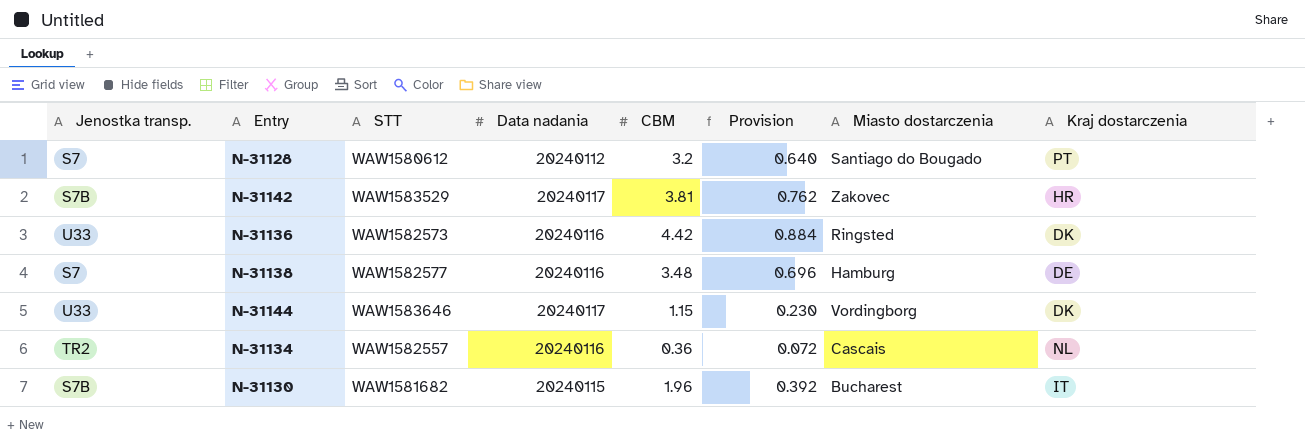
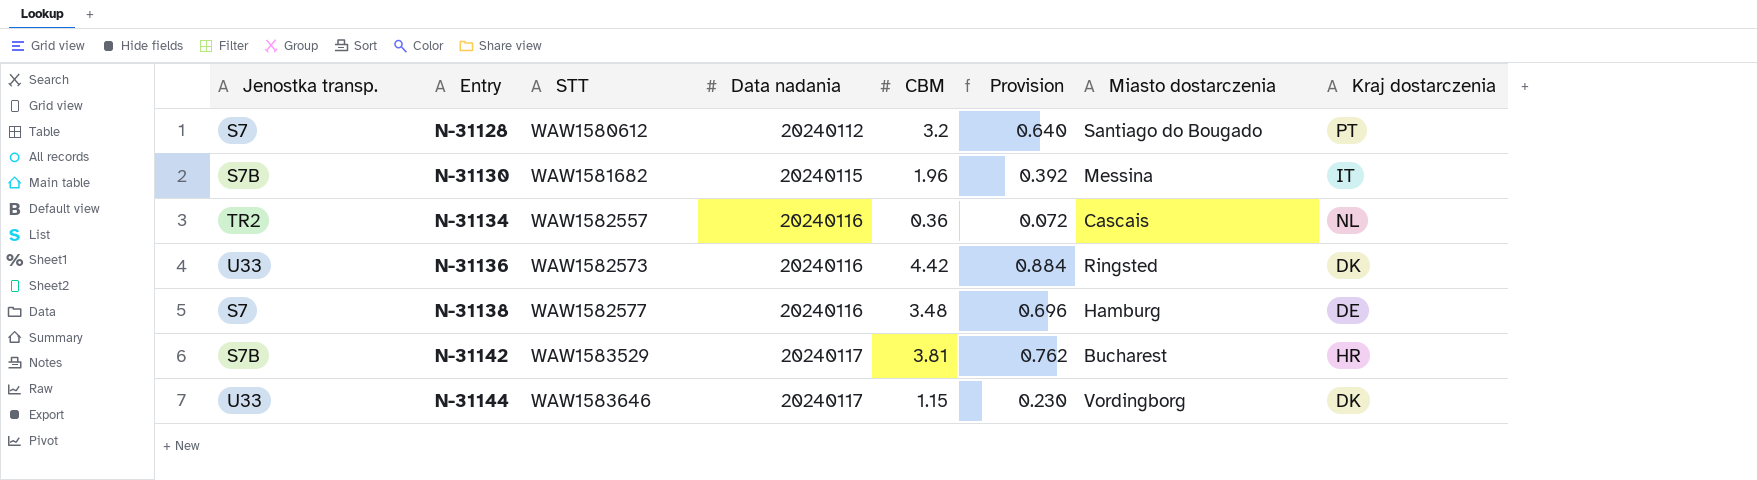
row order: none -> Entry ascending
N-31130 | Miasto dostarczenia: Bucharest -> Messina
N-31142 | Miasto dostarczenia: Zakovec -> Bucharest

